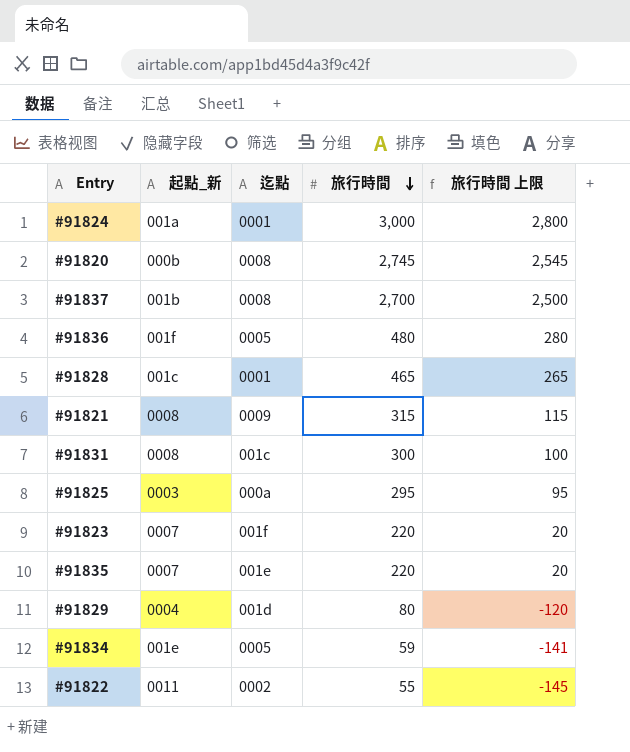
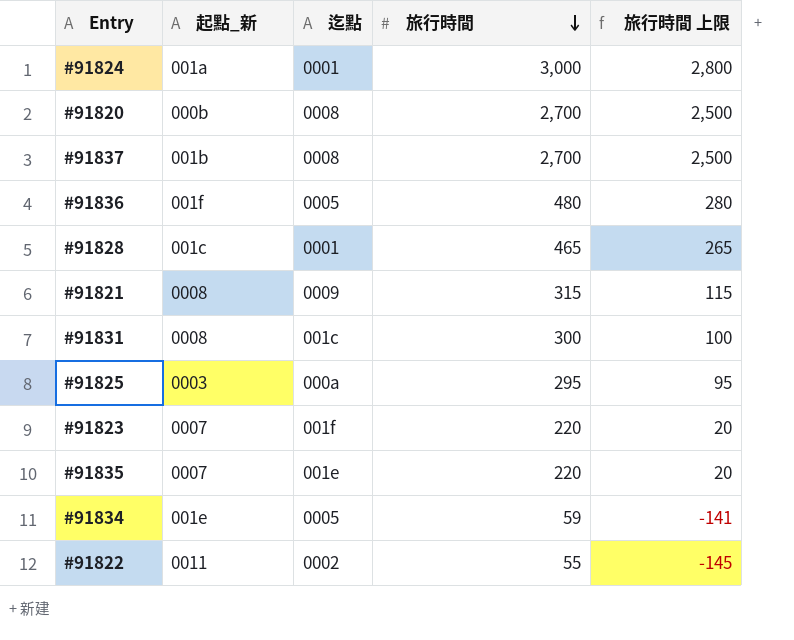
row #91829: 0004 | 001d | 80 | -120 -> none
#91820 | 旅行時間: 2,745 -> 2,700
#91820 | 旅行時間 上限: 2,545 -> 2,500

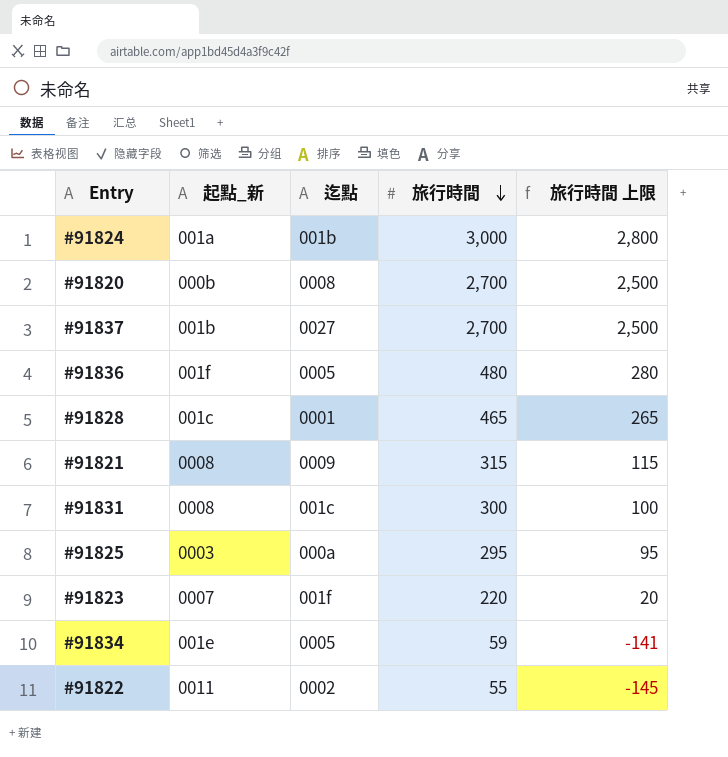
row #91835: 0007 | 001e | 220 | 20 -> none
#91824 | 迄點: 0001 -> 001b
#91837 | 迄點: 0008 -> 0027

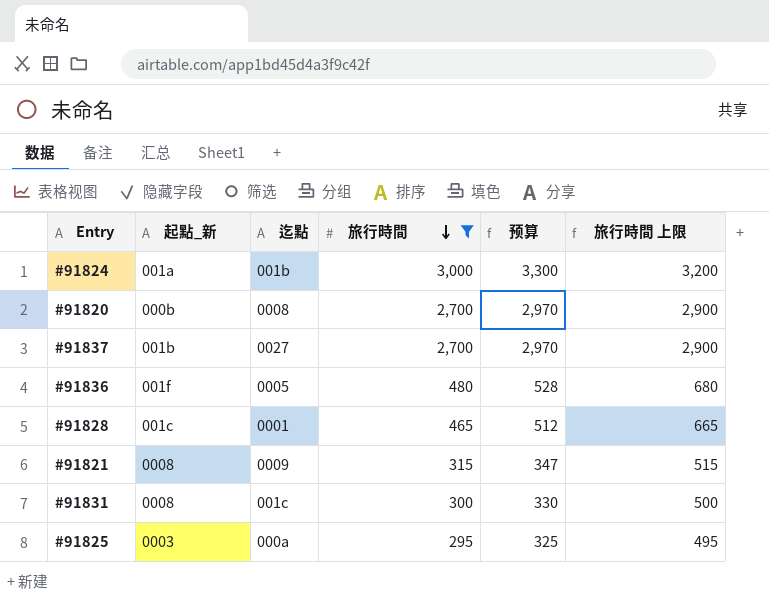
filter: none -> 旅行時間 >= 295
column 预算 | formula: none -> [旅行時間] * 1.1
column 旅行時間 上限 | formula: [旅行時間] - 200 -> [旅行時間] + 200

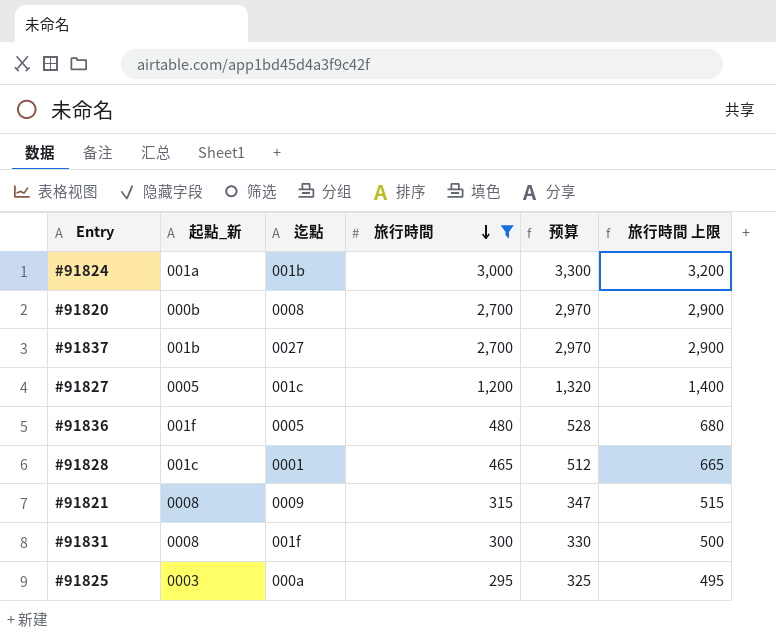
row #91827: none -> 0005 | 001c | 1,200 | 1,320 | 1,400
#91831 | 迄點: 001c -> 001f

